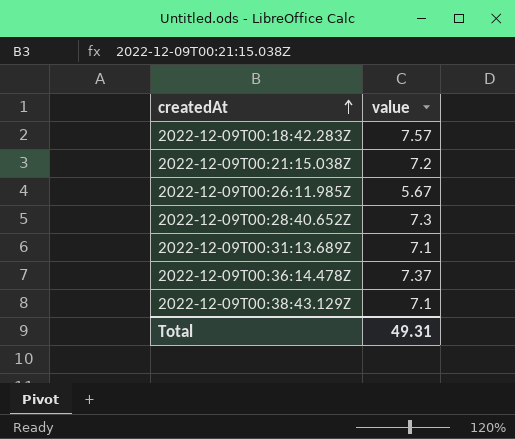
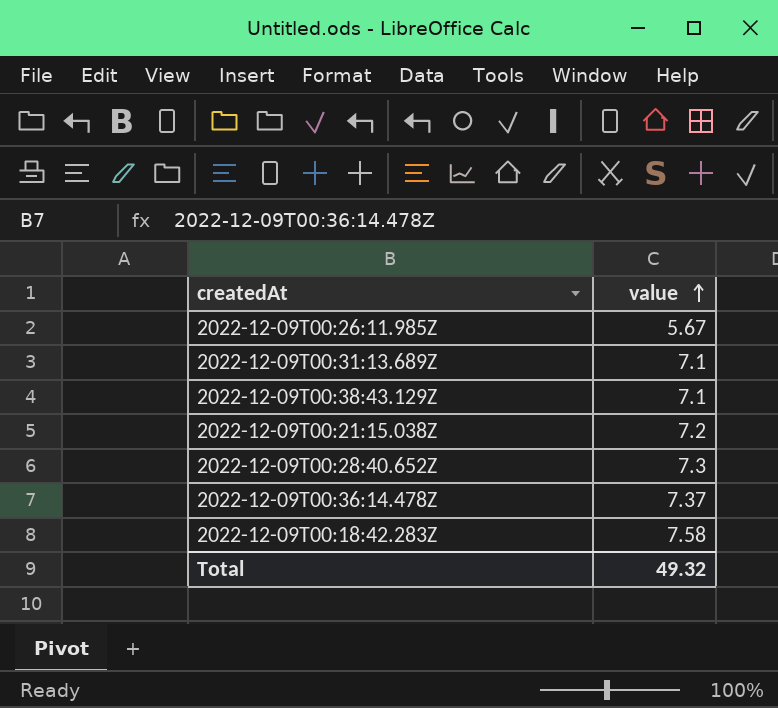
row order: createdAt ascending -> value ascending
2022-12-09T00:18:42.283Z | value: 7.57 -> 7.58
Total | value: 49.31 -> 49.32

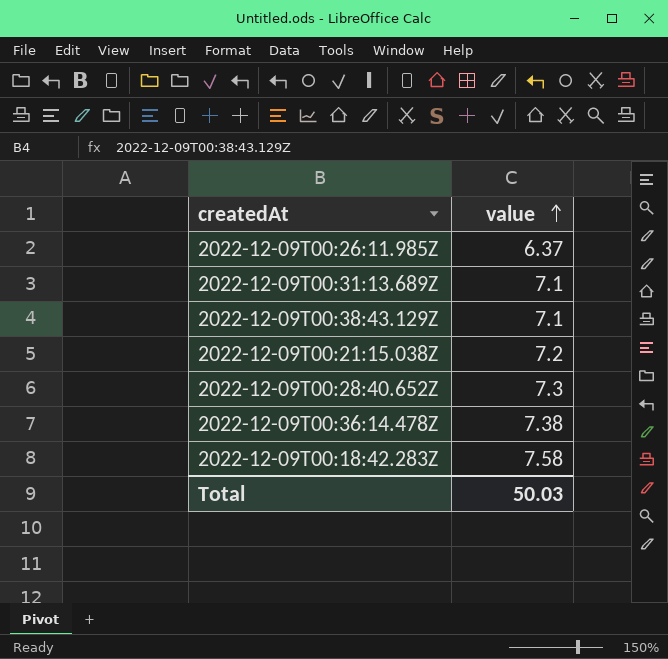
2022-12-09T00:26:11.985Z | value: 5.67 -> 6.37
2022-12-09T00:36:14.478Z | value: 7.37 -> 7.38
Total | value: 49.32 -> 50.03

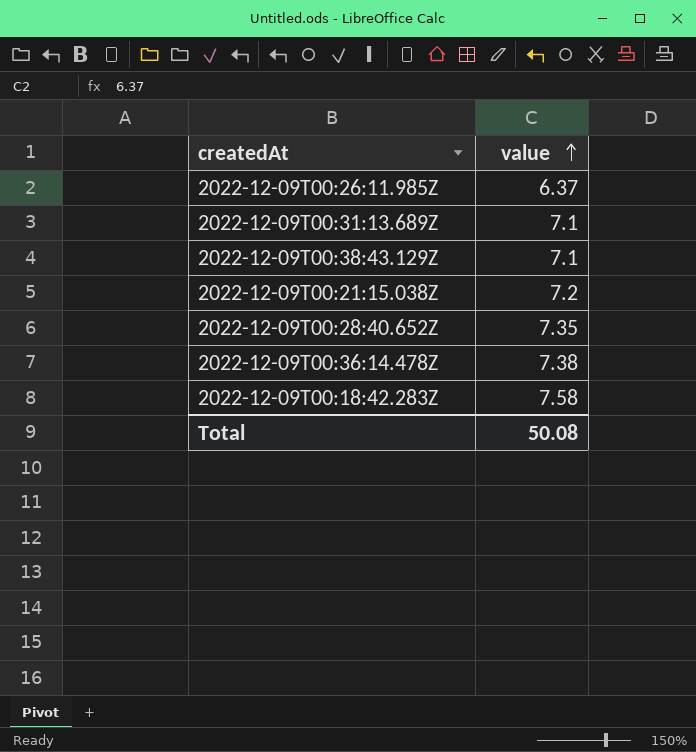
2022-12-09T00:28:40.652Z | value: 7.3 -> 7.35
Total | value: 50.03 -> 50.08

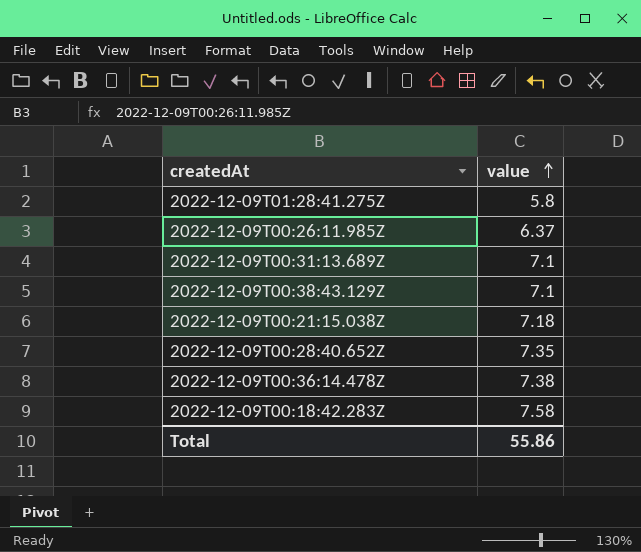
row 2022-12-09T01:28:41.275Z: none -> 5.8
2022-12-09T00:21:15.038Z | value: 7.2 -> 7.18
Total | value: 50.08 -> 55.86

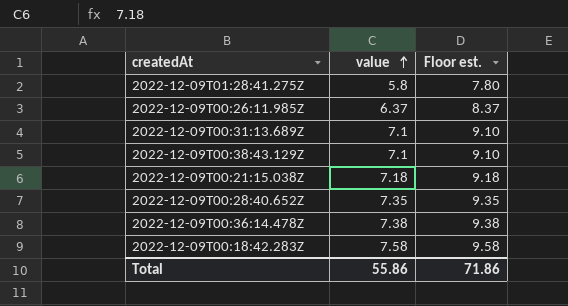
column Floor est. | formula: none -> [value] + 2

